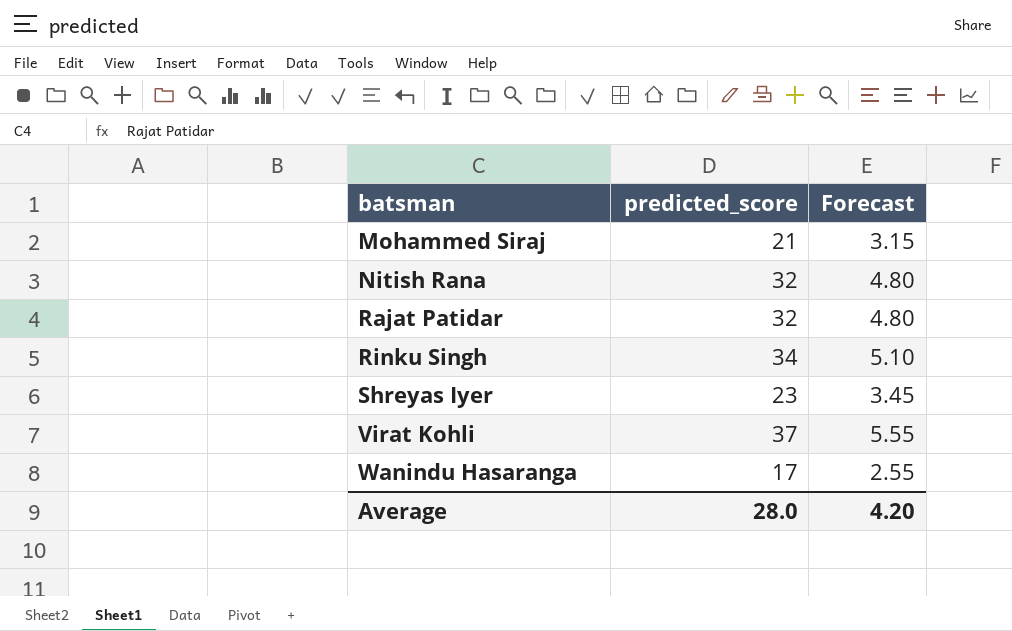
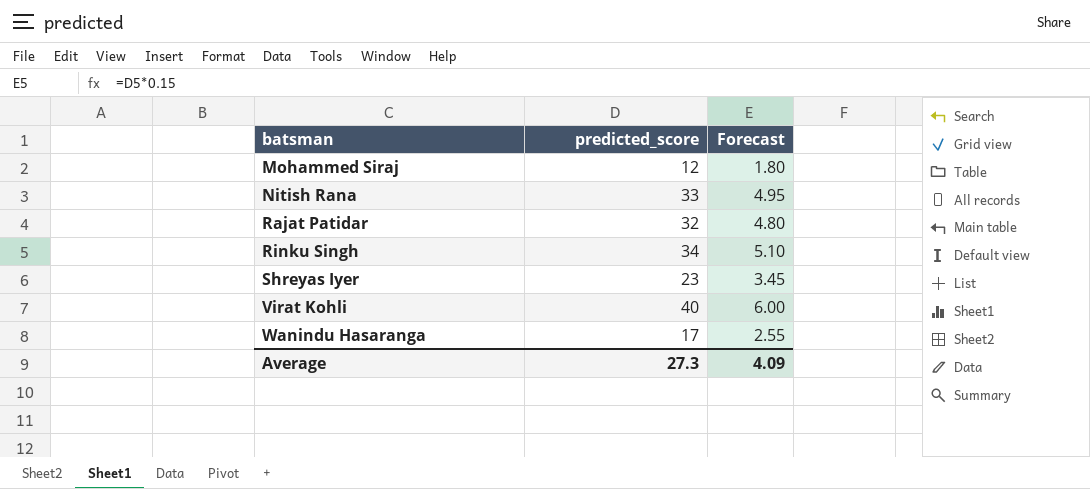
Mohammed Siraj | predicted_score: 21 -> 12
Mohammed Siraj | Forecast: 3.15 -> 1.80
Nitish Rana | predicted_score: 32 -> 33
Nitish Rana | Forecast: 4.80 -> 4.95
Virat Kohli | predicted_score: 37 -> 40
Virat Kohli | Forecast: 5.55 -> 6.00
Average | predicted_score: 28.0 -> 27.3
Average | Forecast: 4.20 -> 4.09

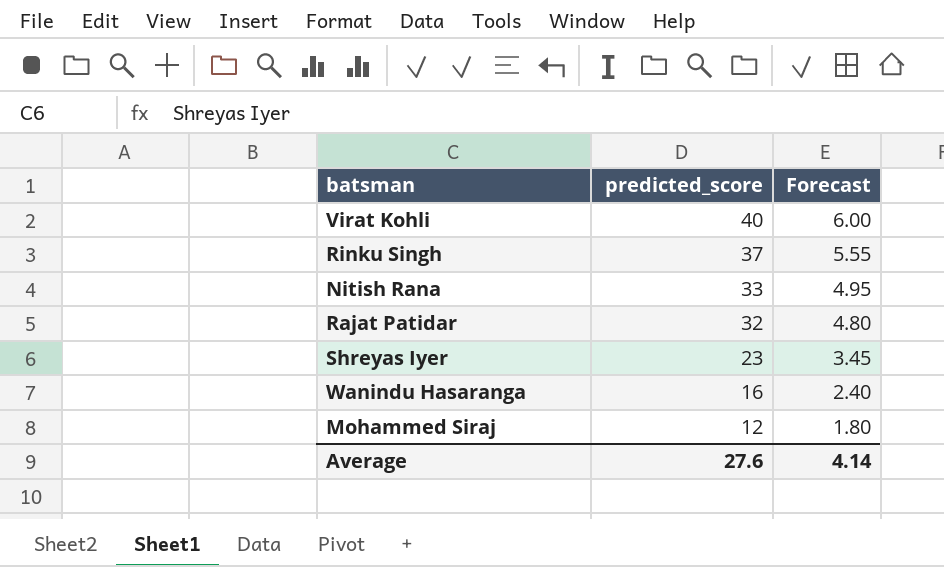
row order: batsman ascending -> predicted_score descending
Rinku Singh | predicted_score: 34 -> 37
Rinku Singh | Forecast: 5.10 -> 5.55
Wanindu Hasaranga | predicted_score: 17 -> 16
Wanindu Hasaranga | Forecast: 2.55 -> 2.40
Average | predicted_score: 27.3 -> 27.6
Average | Forecast: 4.09 -> 4.14

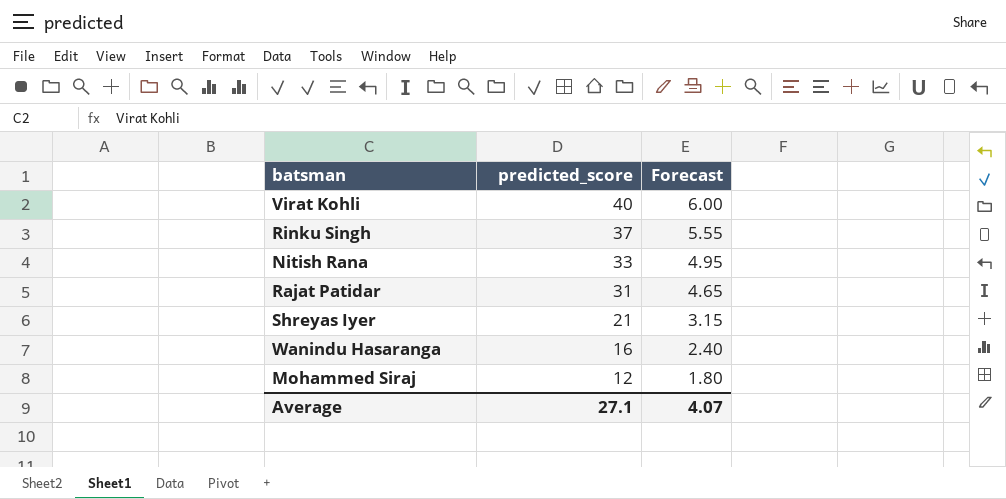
Rajat Patidar | predicted_score: 32 -> 31
Rajat Patidar | Forecast: 4.80 -> 4.65
Shreyas Iyer | predicted_score: 23 -> 21
Shreyas Iyer | Forecast: 3.45 -> 3.15
Average | predicted_score: 27.6 -> 27.1
Average | Forecast: 4.14 -> 4.07

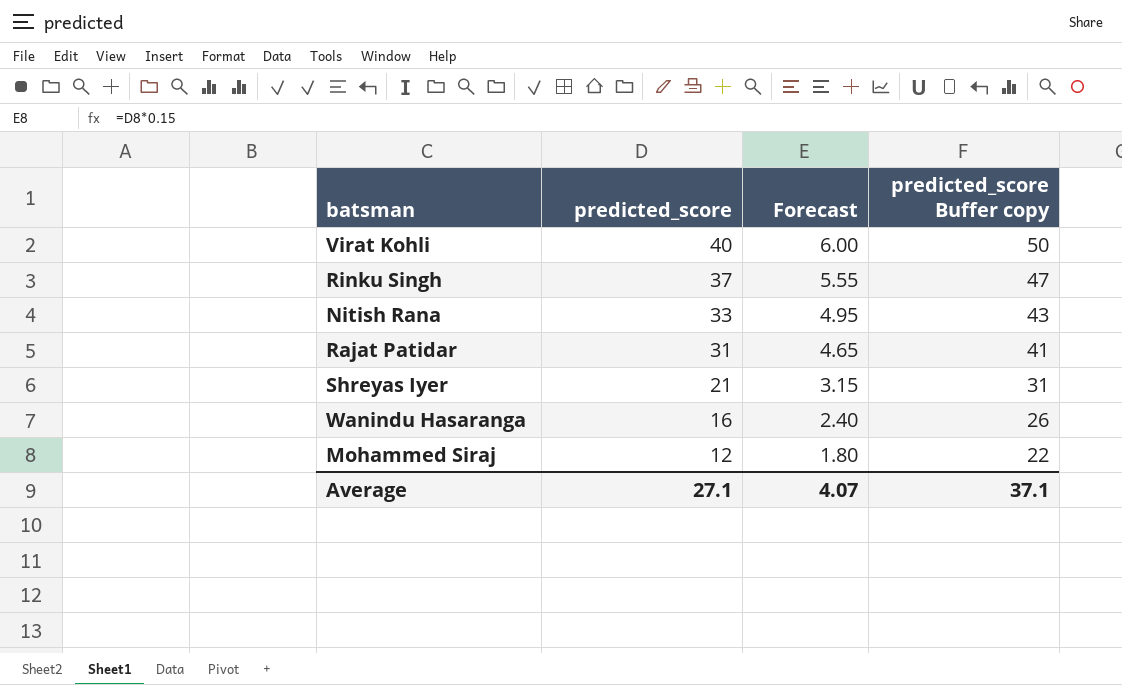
column predicted_score Buffer copy | formula: none -> [predicted_score] + 10

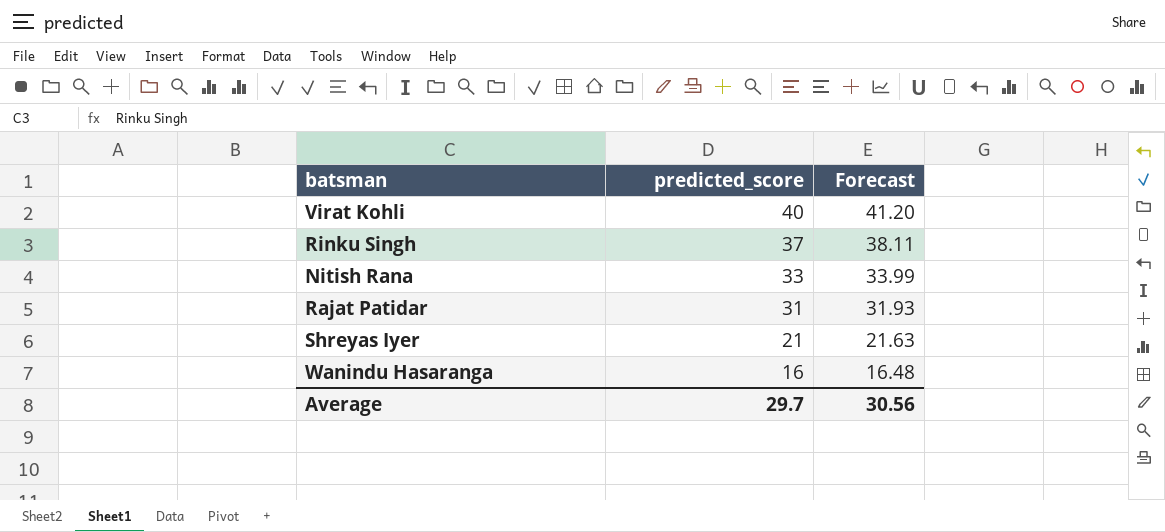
column predicted_score Buffer copy | formula: [predicted_score] + 10 -> none
column Forecast | formula: [predicted_score] * 0.15 -> [predicted_score] * 1.03
row Mohammed Siraj: 12 | 1.80 | 22 -> none
Average | predicted_score: 27.1 -> 29.7
Average | Forecast: 4.07 -> 30.56

